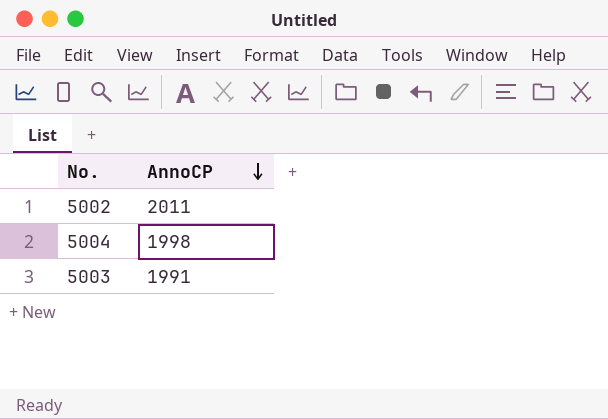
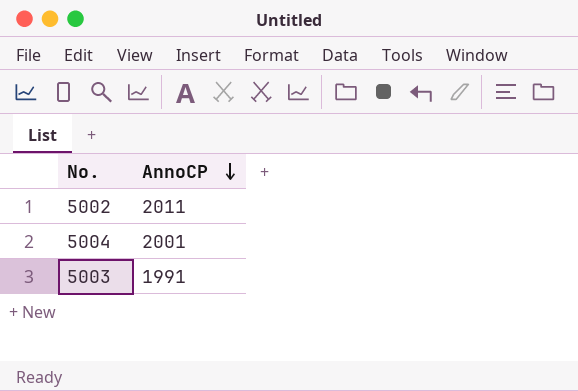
5004 | AnnoCP: 1998 -> 2001

